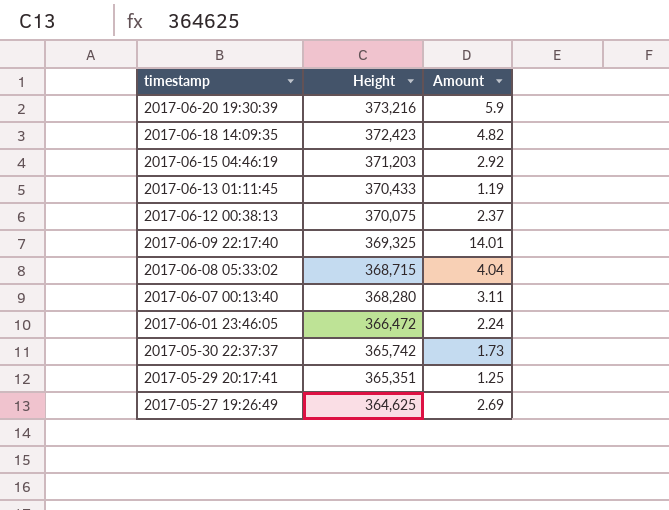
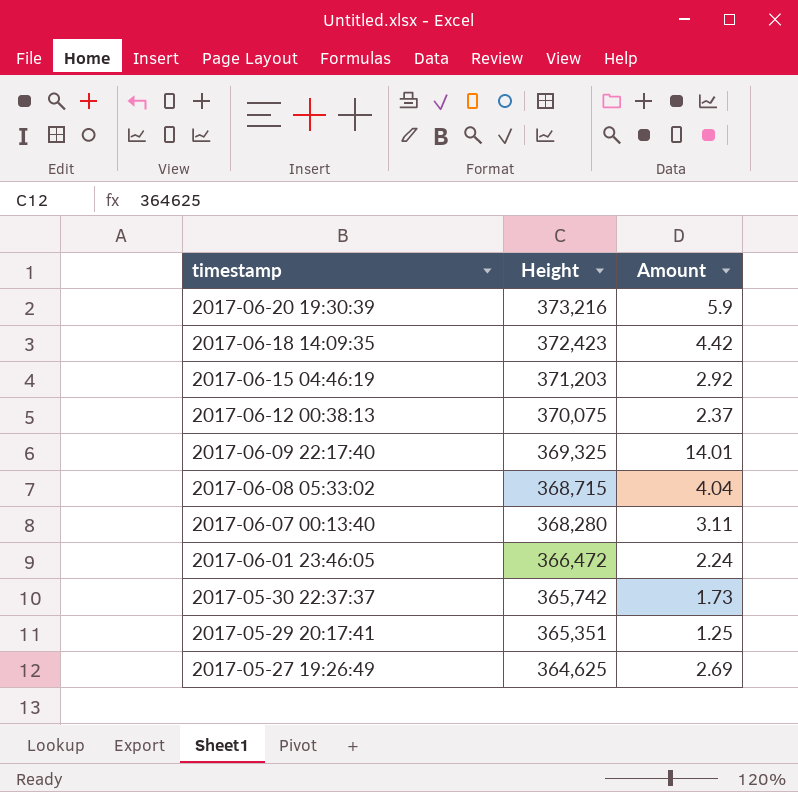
row 2017-06-13 01:11:45: 370,433 | 1.19 -> none
2017-06-18 14:09:35 | Amount: 4.82 -> 4.42

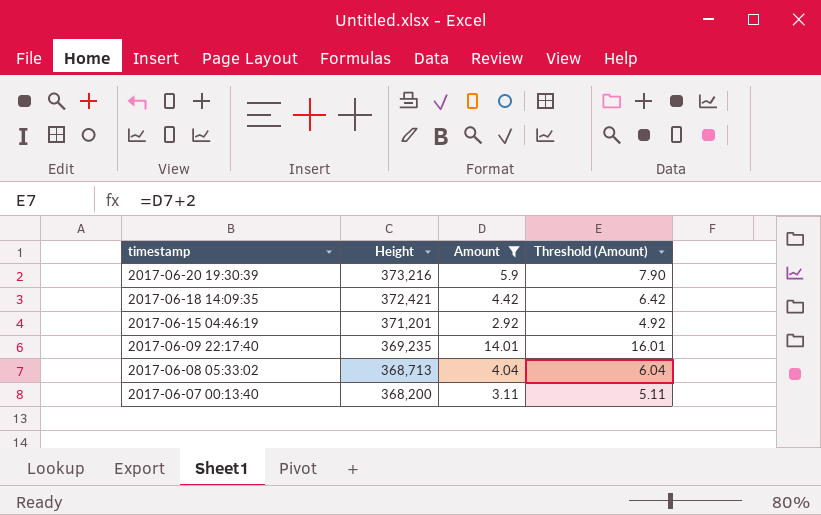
filter: none -> Amount >= 2.92
column Threshold (Amount) | formula: none -> [Amount] + 2
2017-06-18 14:09:35 | Height: 372,423 -> 372,421
2017-06-15 04:46:19 | Height: 371,203 -> 371,201
2017-06-09 22:17:40 | Height: 369,325 -> 369,235
2017-06-08 05:33:02 | Height: 368,715 -> 368,713
2017-06-07 00:13:40 | Height: 368,280 -> 368,200

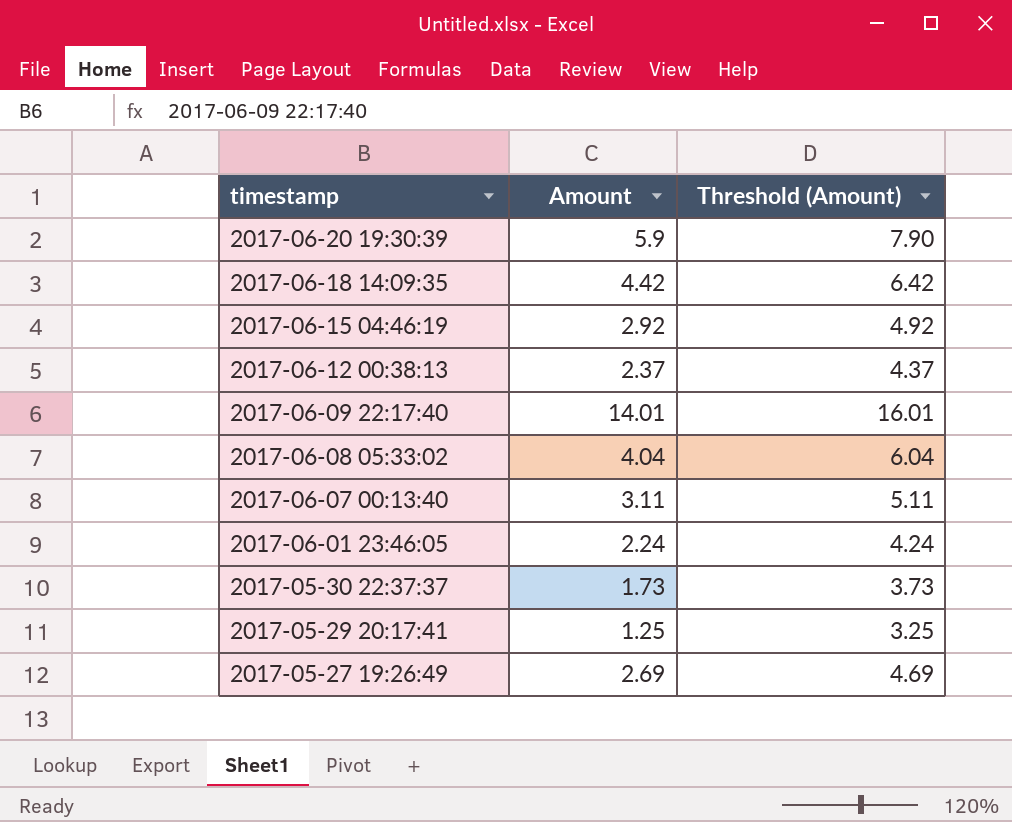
filter: Amount >= 2.92 -> none
column Height | position: 2 -> none

